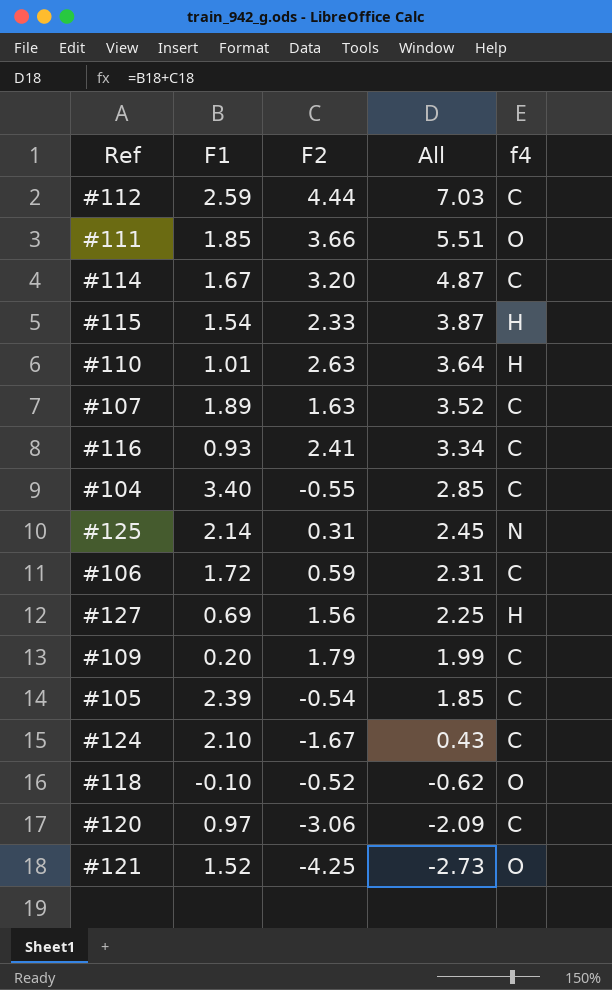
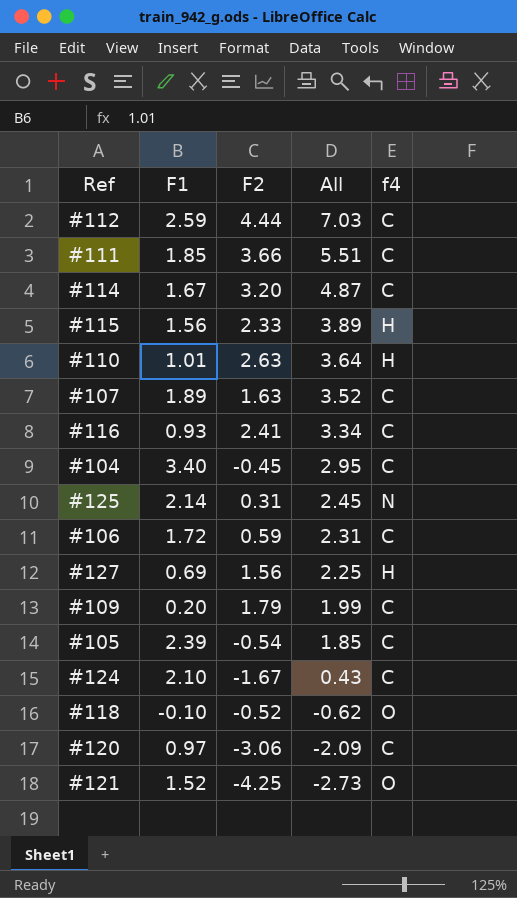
#111 | f4: O -> C
#115 | F1: 1.54 -> 1.56
#115 | All: 3.87 -> 3.89
#104 | F2: -0.55 -> -0.45
#104 | All: 2.85 -> 2.95

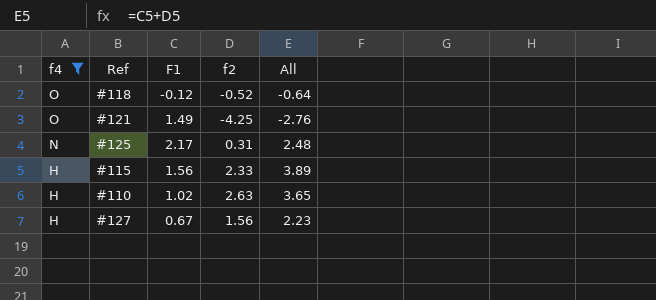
filter: none -> f4 != C
row order: All descending -> f4 descending
column f4 | position: 5 -> 1
column name: F2 -> f2
#118 | F1: -0.10 -> -0.12
#118 | All: -0.62 -> -0.64
#121 | F1: 1.52 -> 1.49
#121 | All: -2.73 -> -2.76
#125 | F1: 2.14 -> 2.17
#125 | All: 2.45 -> 2.48
#110 | F1: 1.01 -> 1.02
#110 | All: 3.64 -> 3.65
#127 | F1: 0.69 -> 0.67
#127 | All: 2.25 -> 2.23

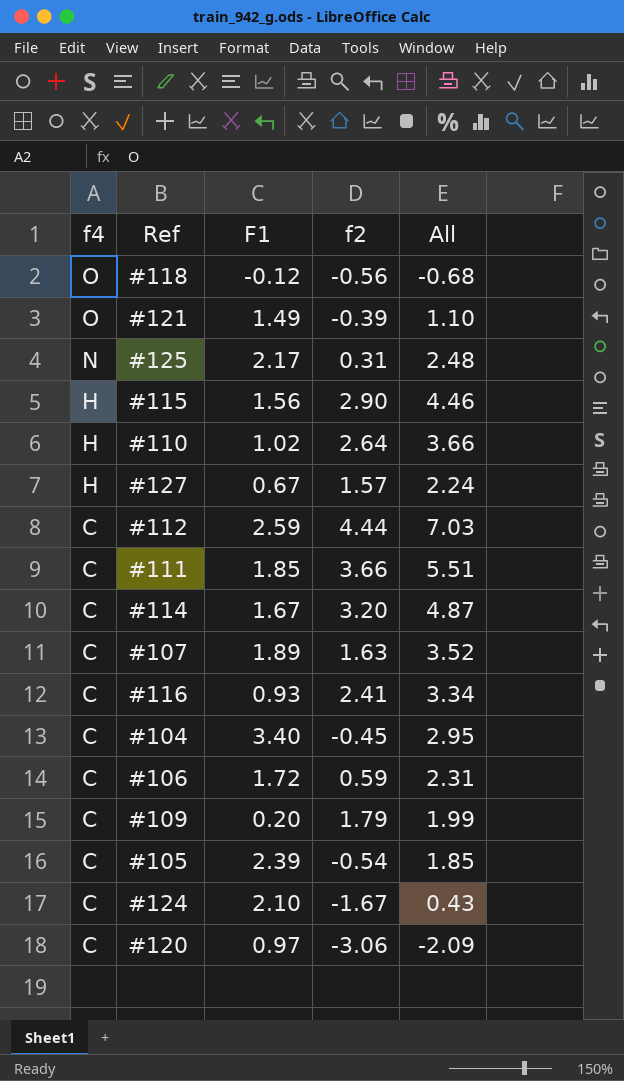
filter: f4 != C -> none
#118 | f2: -0.52 -> -0.56
#118 | All: -0.64 -> -0.68
#121 | f2: -4.25 -> -0.39
#121 | All: -2.76 -> 1.10
#115 | f2: 2.33 -> 2.90
#115 | All: 3.89 -> 4.46
#110 | f2: 2.63 -> 2.64
#110 | All: 3.65 -> 3.66
#127 | f2: 1.56 -> 1.57
#127 | All: 2.23 -> 2.24

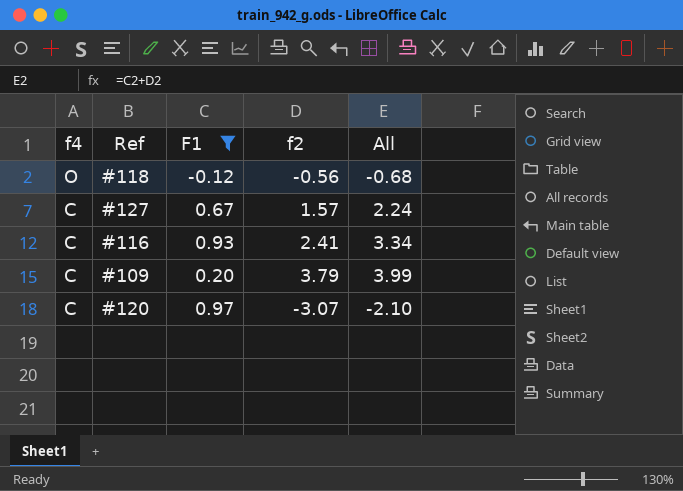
filter: none -> F1 <= 0.97
#127 | f4: H -> C
#109 | f2: 1.79 -> 3.79
#109 | All: 1.99 -> 3.99
#120 | f2: -3.06 -> -3.07
#120 | All: -2.09 -> -2.10

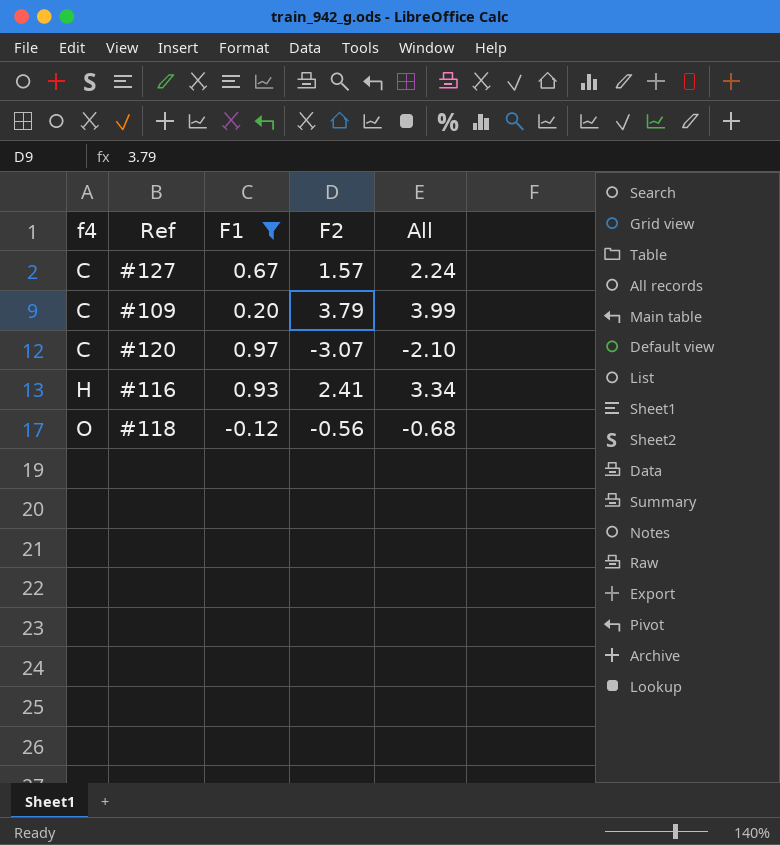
row order: f4 descending -> f4 ascending
column name: f2 -> F2
#116 | f4: C -> H

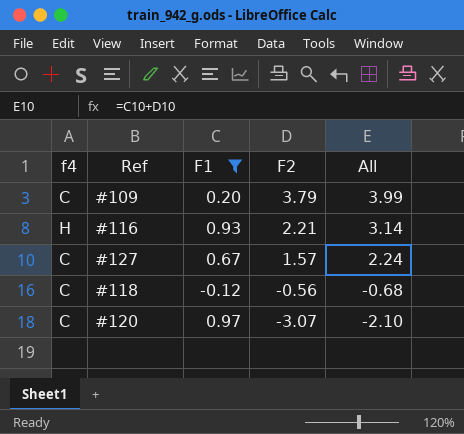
row order: f4 ascending -> F2 descending
#116 | F2: 2.41 -> 2.21
#116 | All: 3.34 -> 3.14
#118 | f4: O -> C

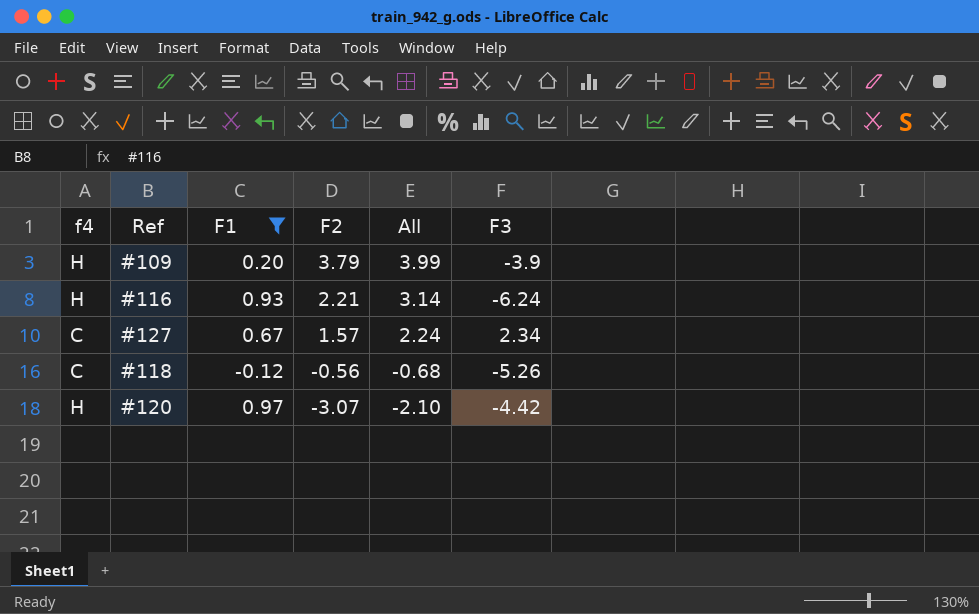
column F3 | position: none -> 6
#109 | f4: C -> H
#120 | f4: C -> H

